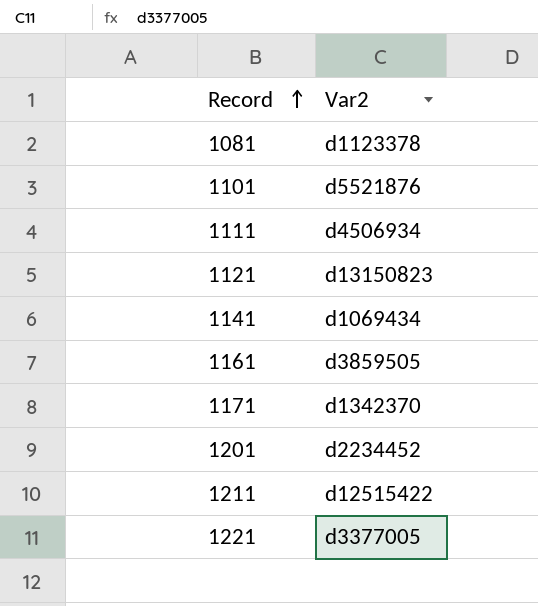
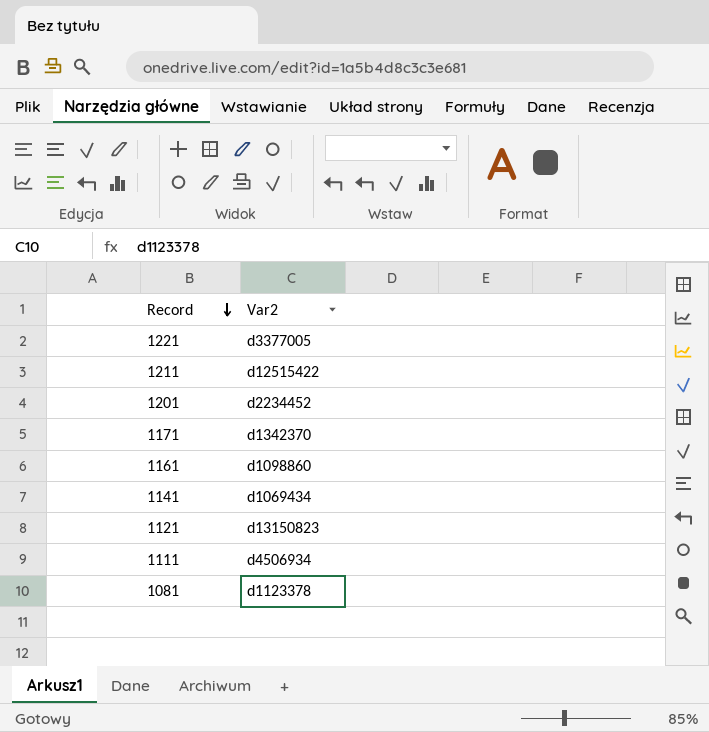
row order: Record ascending -> Record descending
row 1101: d5521876 -> none
1161 | Var2: d3859505 -> d1098860

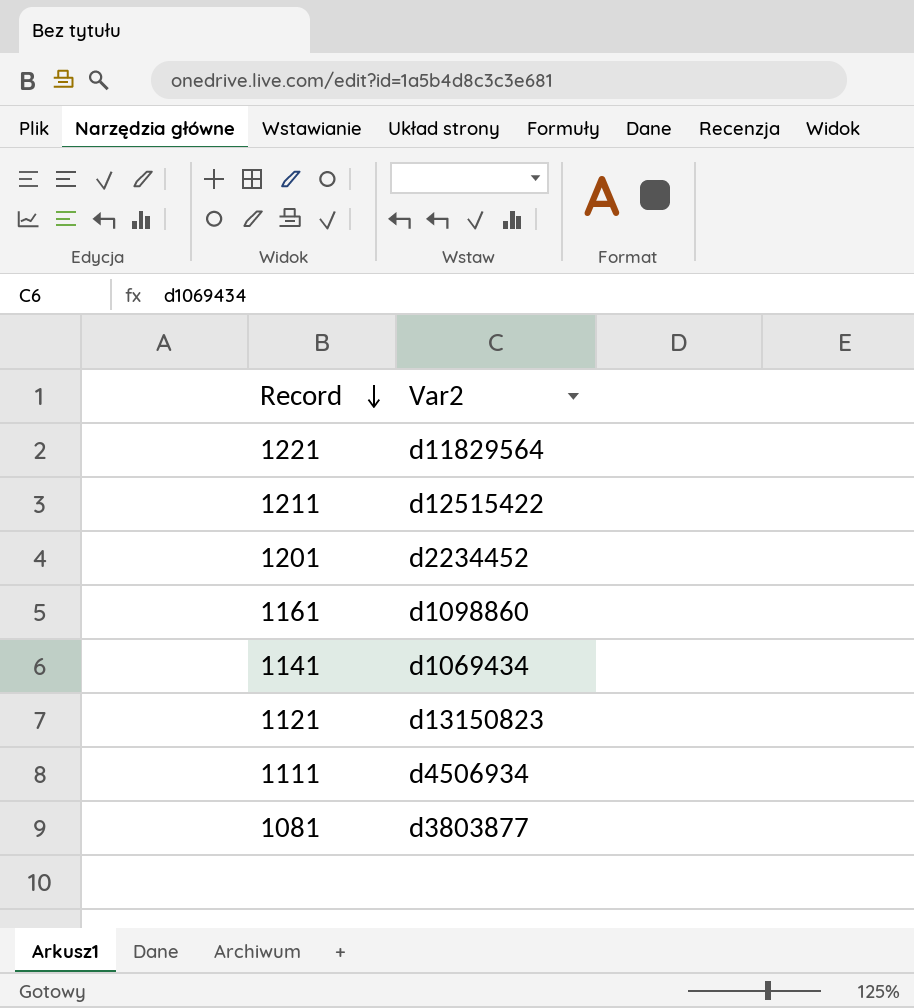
row 1171: d1342370 -> none
1221 | Var2: d3377005 -> d11829564
1081 | Var2: d1123378 -> d3803877

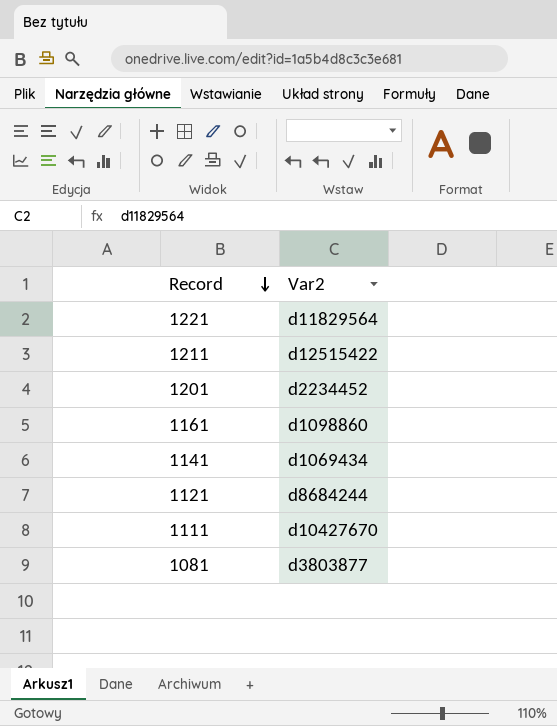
1121 | Var2: d13150823 -> d8684244
1111 | Var2: d4506934 -> d10427670

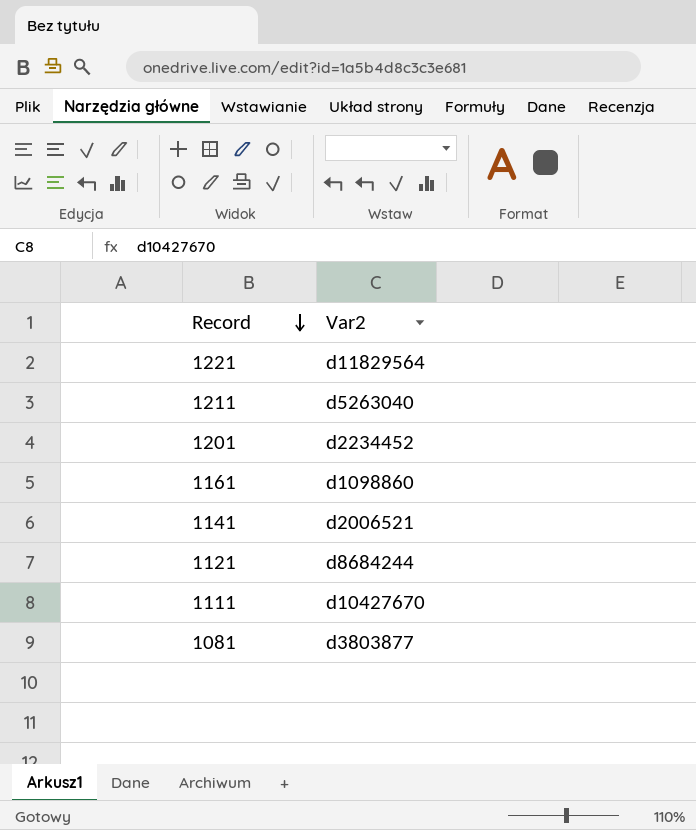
1211 | Var2: d12515422 -> d5263040
1141 | Var2: d1069434 -> d2006521

